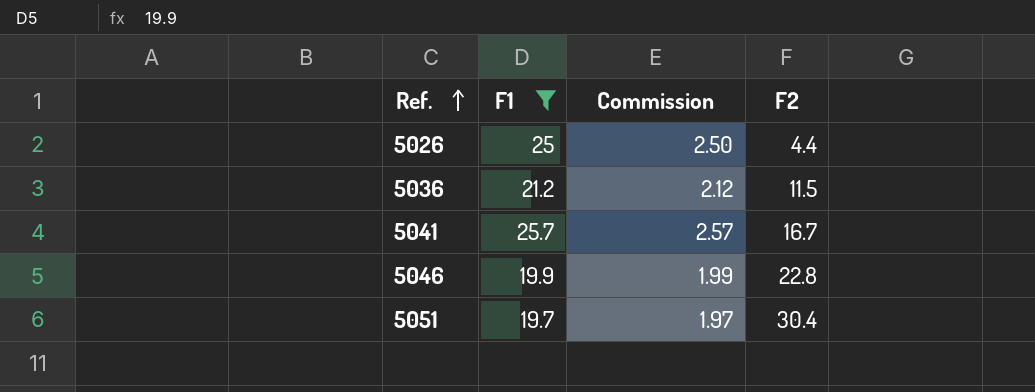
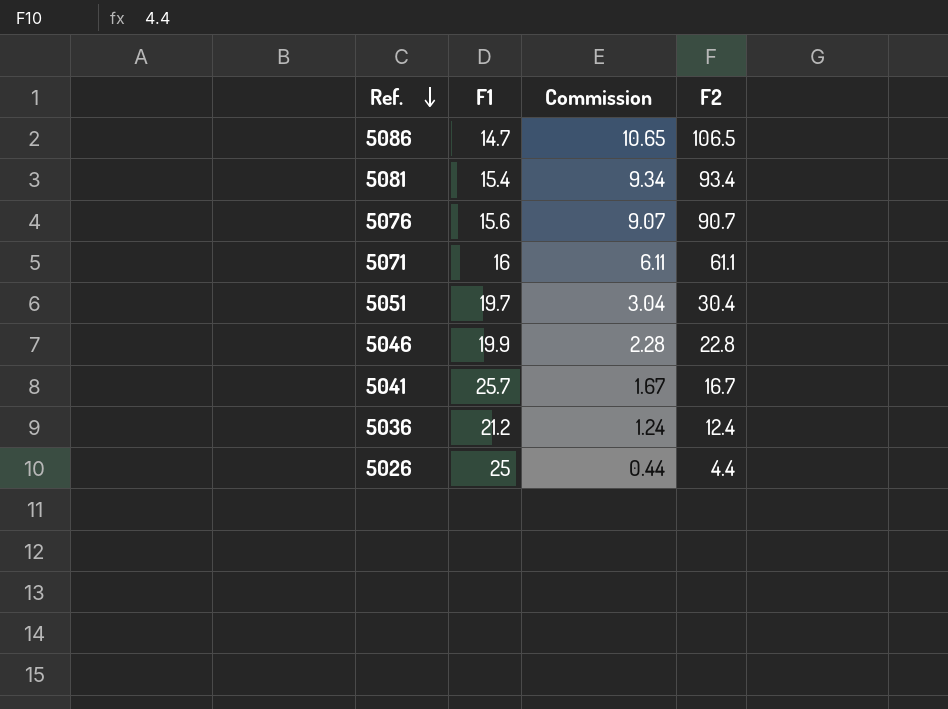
filter: F1 >= 19.7 -> none
row order: Ref. ascending -> Ref. descending
column Commission | formula: [F1] * 0.1 -> [F2] * 0.1
5036 | F2: 11.5 -> 12.4

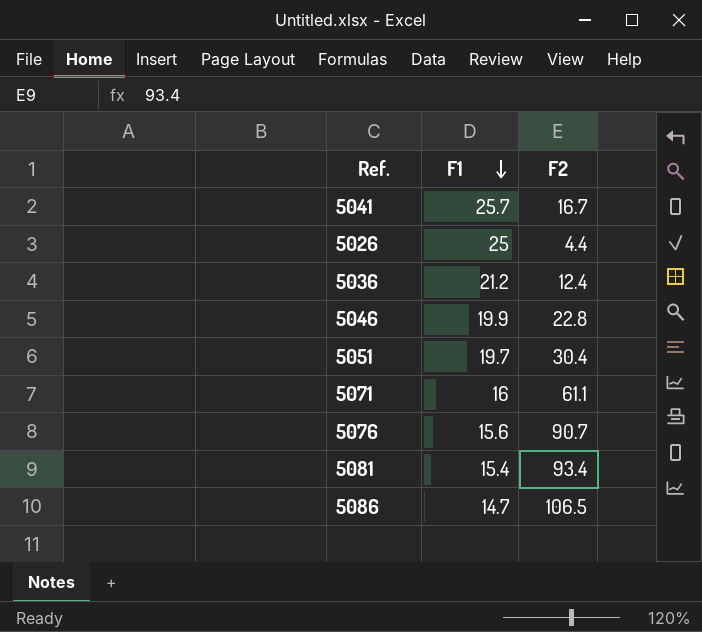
row order: Ref. descending -> F1 descending
column Commission | formula: [F2] * 0.1 -> none

